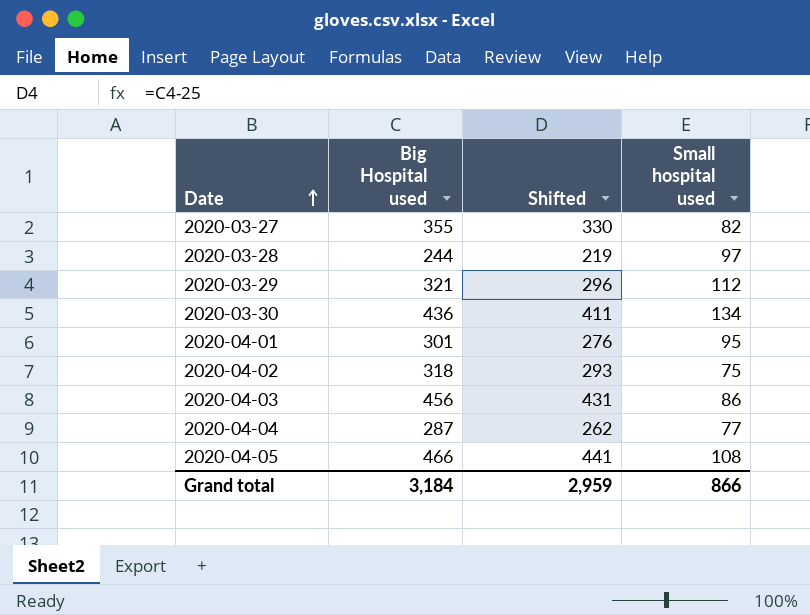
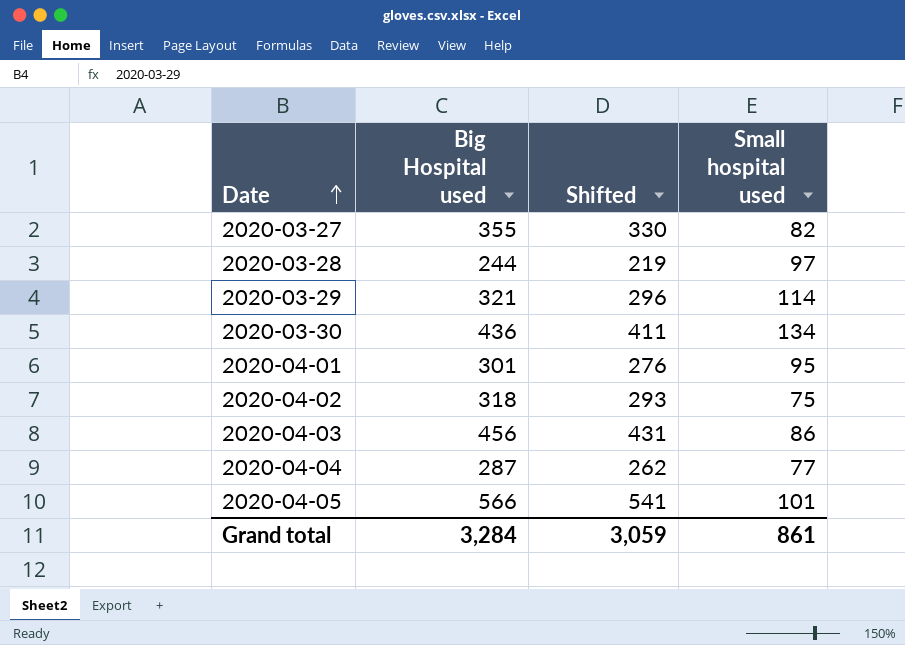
2020-03-29 | Small hospital used: 112 -> 114
2020-04-05 | Big Hospital used: 466 -> 566
2020-04-05 | Shifted: 441 -> 541
2020-04-05 | Small hospital used: 108 -> 101
Grand total | Big Hospital used: 3,184 -> 3,284
Grand total | Shifted: 2,959 -> 3,059
Grand total | Small hospital used: 866 -> 861

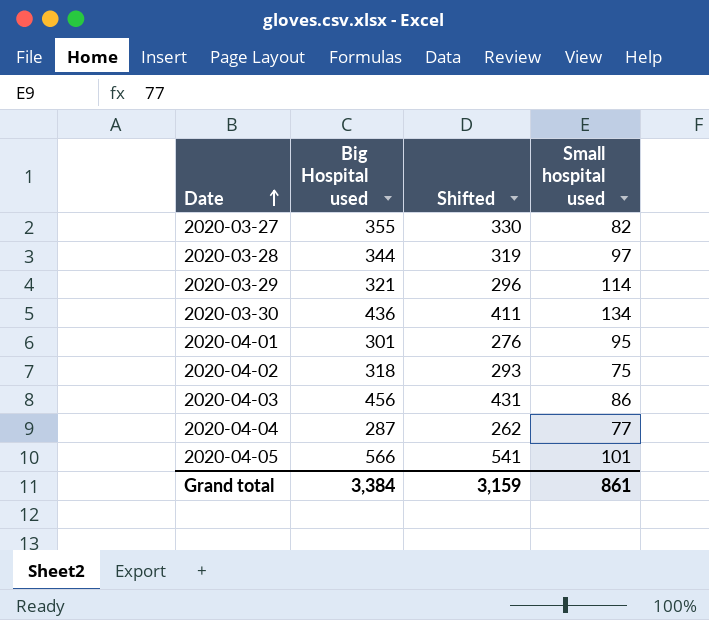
2020-03-28 | Big Hospital used: 244 -> 344
2020-03-28 | Shifted: 219 -> 319
Grand total | Big Hospital used: 3,284 -> 3,384
Grand total | Shifted: 3,059 -> 3,159

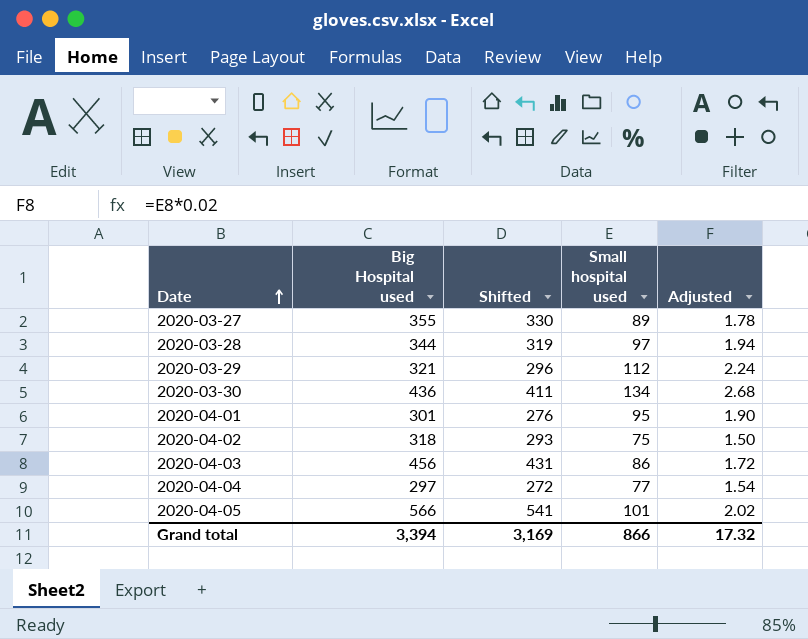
column Adjusted | formula: none -> [Small hospital used] * 0.02
2020-03-27 | Small hospital used: 82 -> 89
2020-03-29 | Small hospital used: 114 -> 112
2020-04-04 | Big Hospital used: 287 -> 297
2020-04-04 | Shifted: 262 -> 272
Grand total | Big Hospital used: 3,384 -> 3,394
Grand total | Shifted: 3,159 -> 3,169
Grand total | Small hospital used: 861 -> 866

